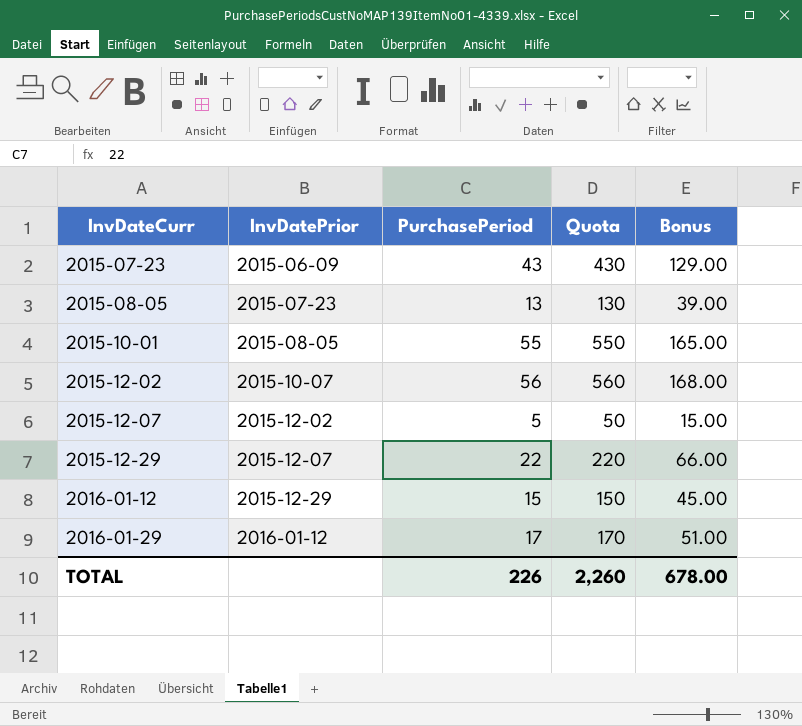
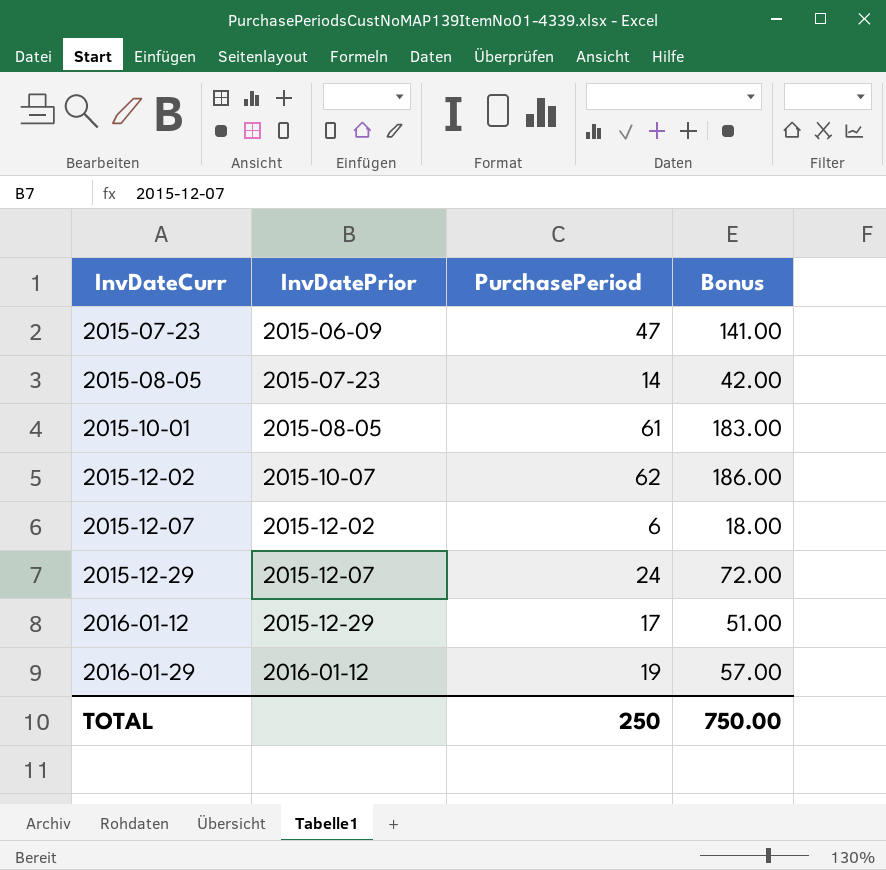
column Quota | formula: [PurchasePeriod] * 10 -> none
2015-07-23 | PurchasePeriod: 43 -> 47
2015-07-23 | Bonus: 129.00 -> 141.00
2015-08-05 | PurchasePeriod: 13 -> 14
2015-08-05 | Bonus: 39.00 -> 42.00
2015-10-01 | PurchasePeriod: 55 -> 61
2015-10-01 | Bonus: 165.00 -> 183.00
2015-12-02 | PurchasePeriod: 56 -> 62
2015-12-02 | Bonus: 168.00 -> 186.00
2015-12-07 | PurchasePeriod: 5 -> 6
2015-12-07 | Bonus: 15.00 -> 18.00
2015-12-29 | PurchasePeriod: 22 -> 24
2015-12-29 | Bonus: 66.00 -> 72.00
2016-01-12 | PurchasePeriod: 15 -> 17
2016-01-12 | Bonus: 45.00 -> 51.00
2016-01-29 | PurchasePeriod: 17 -> 19
2016-01-29 | Bonus: 51.00 -> 57.00
TOTAL | PurchasePeriod: 226 -> 250
TOTAL | Bonus: 678.00 -> 750.00

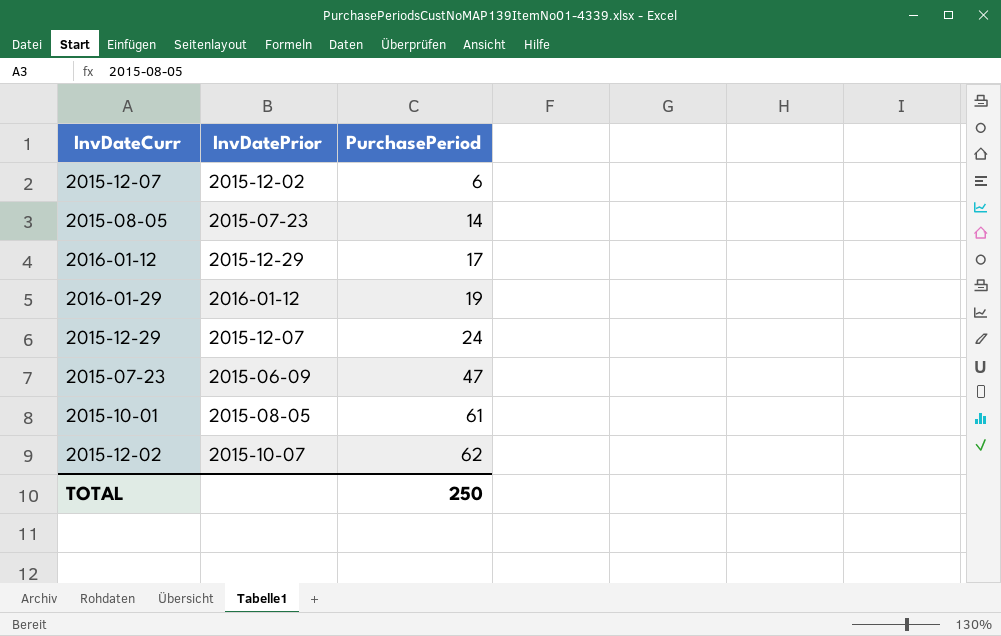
row order: InvDateCurr ascending -> PurchasePeriod ascending
column Bonus | formula: [PurchasePeriod] * 3 -> none

